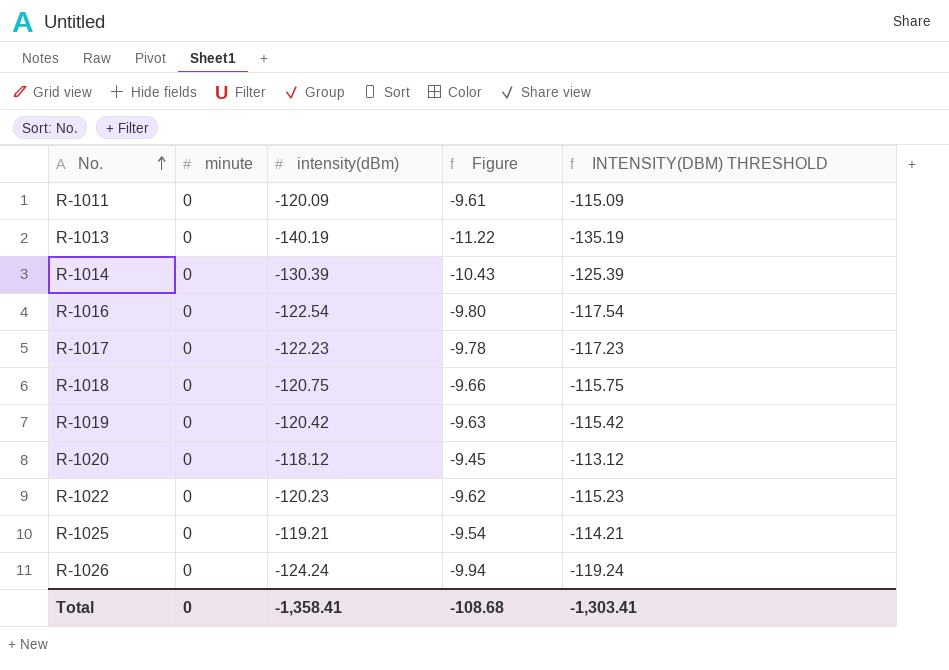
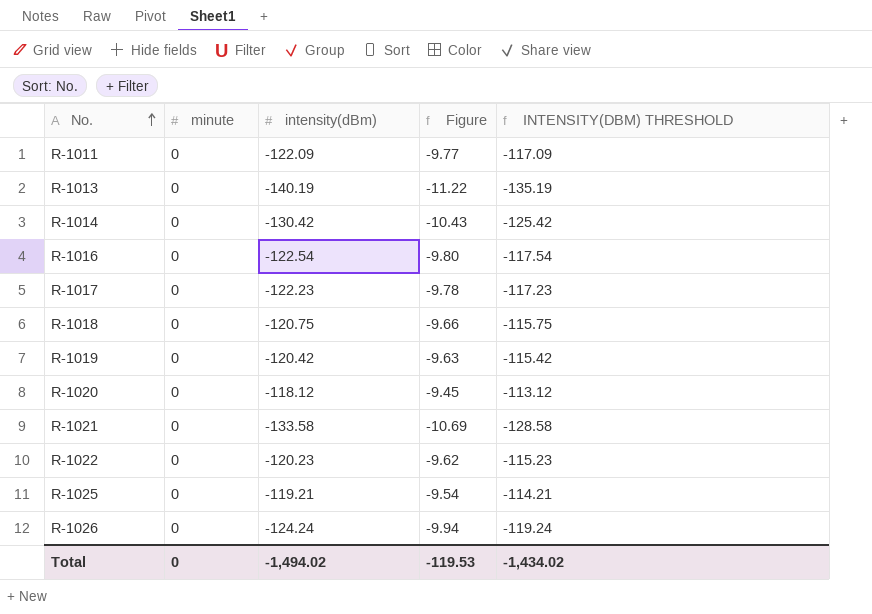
R-1011 | intensity(dBm): -120.09 -> -122.09
R-1011 | Figure: -9.61 -> -9.77
R-1011 | INTENSITY(DBM) THRESHOLD: -115.09 -> -117.09
R-1014 | intensity(dBm): -130.39 -> -130.42
R-1014 | INTENSITY(DBM) THRESHOLD: -125.39 -> -125.42
row R-1021: none -> 0 | -133.58 | -10.69 | -128.58
Total | intensity(dBm): -1,358.41 -> -1,494.02
Total | Figure: -108.68 -> -119.53
Total | INTENSITY(DBM) THRESHOLD: -1,303.41 -> -1,434.02

